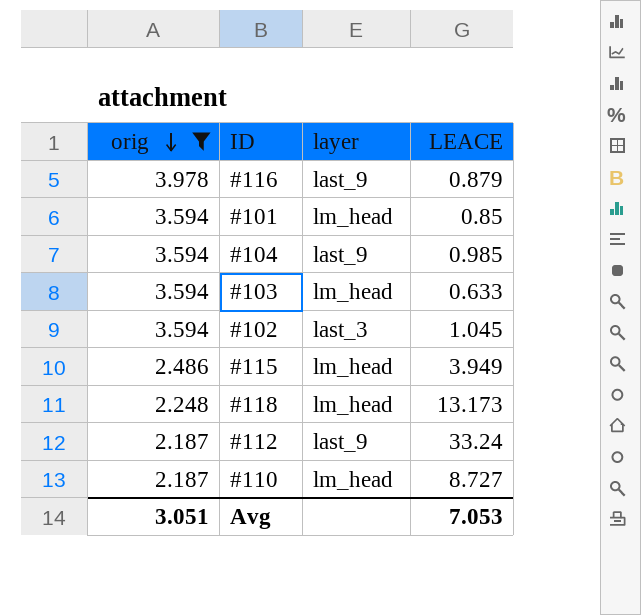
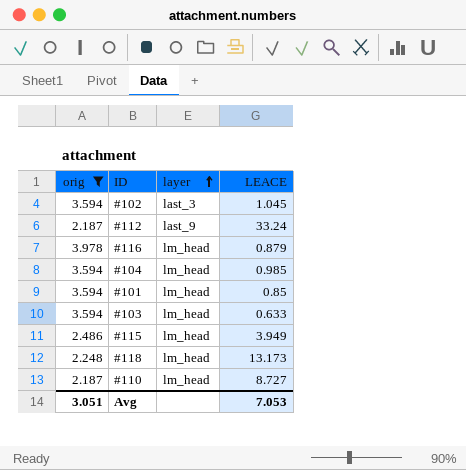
row order: orig descending -> layer ascending
#116 | layer: last_9 -> lm_head
#104 | layer: last_9 -> lm_head

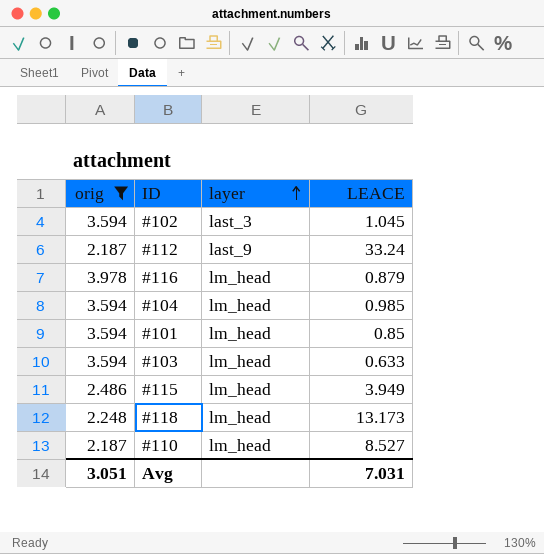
#110 | LEACE: 8.727 -> 8.527
Avg | LEACE: 7.053 -> 7.031

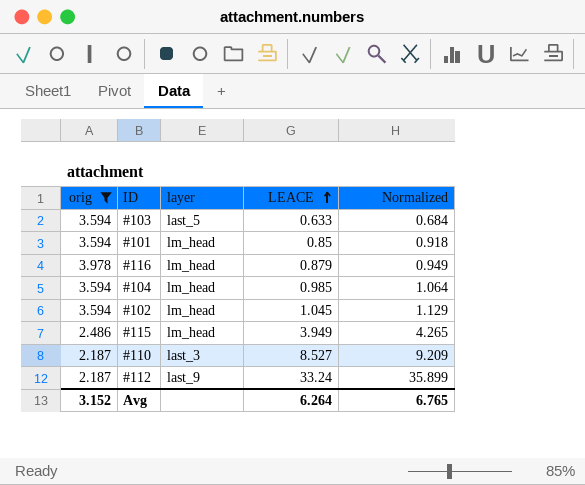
row order: layer ascending -> LEACE ascending
column Normalized | formula: none -> [LEACE] * 1.08
row #118: 2.248 | lm_head | 13.173 -> none
#103 | layer: lm_head -> last_5
#102 | layer: last_3 -> lm_head
#110 | layer: lm_head -> last_3
Avg | orig: 3.051 -> 3.152
Avg | LEACE: 7.031 -> 6.264

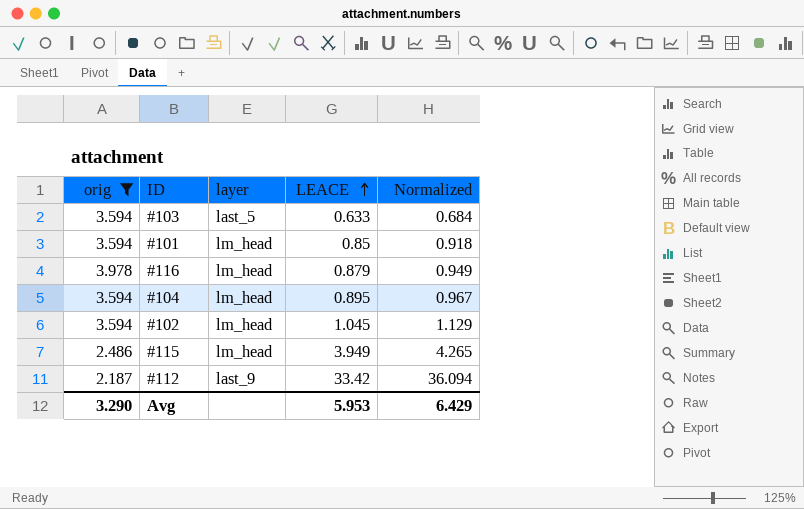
row #110: 2.187 | last_3 | 8.527 | 9.209 -> none
#104 | LEACE: 0.985 -> 0.895
#104 | Normalized: 1.064 -> 0.967
#112 | LEACE: 33.24 -> 33.42
#112 | Normalized: 35.899 -> 36.094
Avg | orig: 3.152 -> 3.290
Avg | LEACE: 6.264 -> 5.953
Avg | Normalized: 6.765 -> 6.429

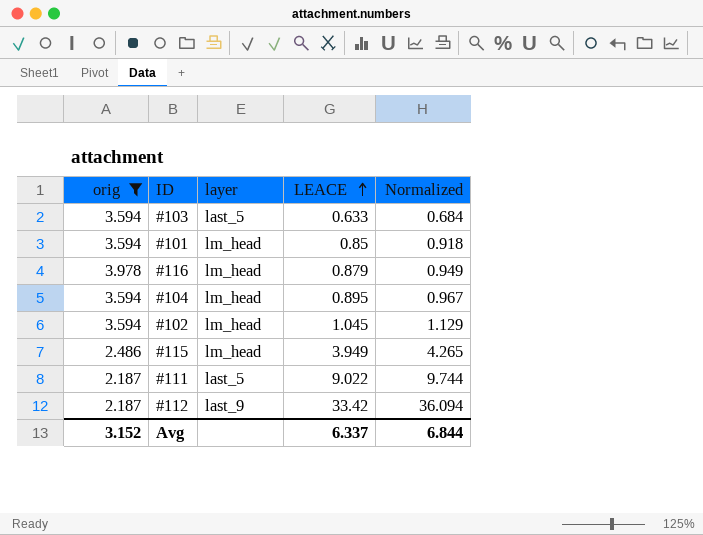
row #111: none -> 2.187 | last_5 | 9.022 | 9.744
Avg | orig: 3.290 -> 3.152
Avg | LEACE: 5.953 -> 6.337
Avg | Normalized: 6.429 -> 6.844

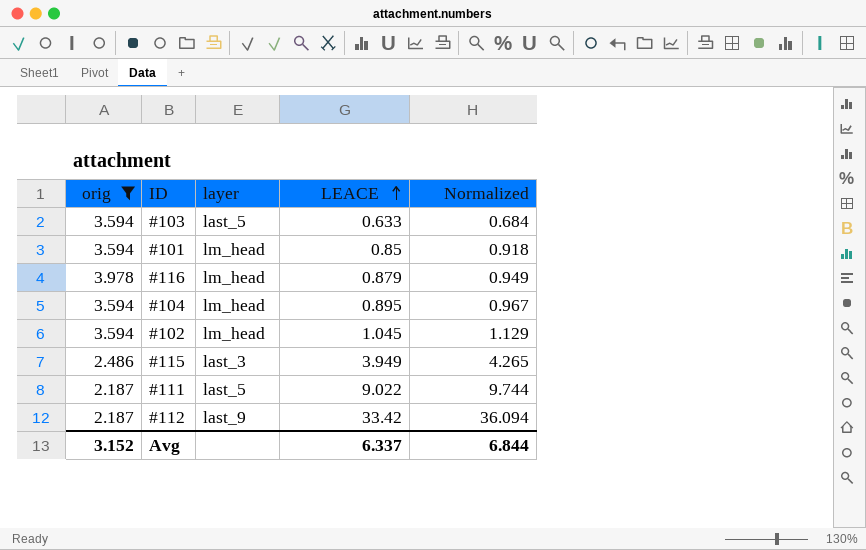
#115 | layer: lm_head -> last_3

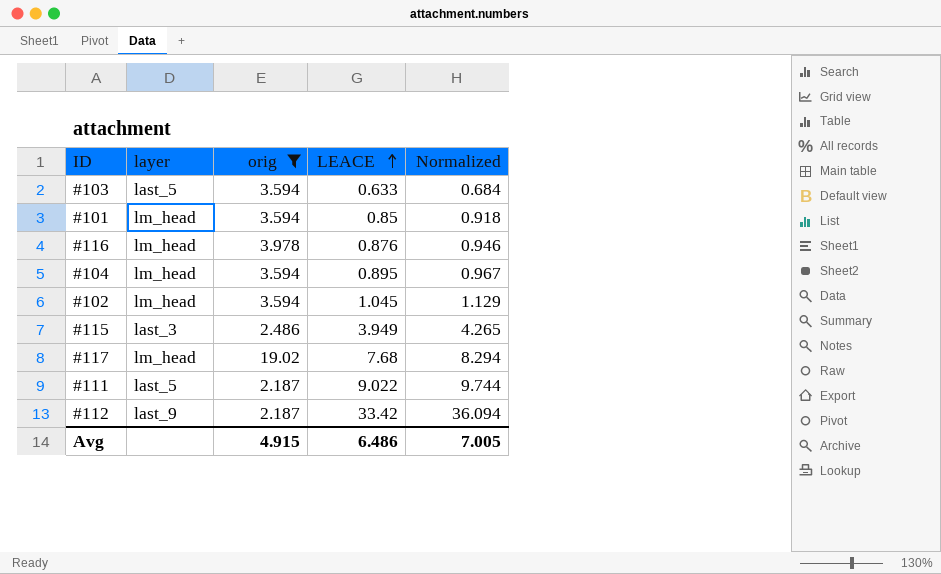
column orig | position: 1 -> 3
#116 | LEACE: 0.879 -> 0.876
#116 | Normalized: 0.949 -> 0.946
row #117: none -> lm_head | 19.02 | 7.68 | 8.294
Avg | orig: 3.152 -> 4.915
Avg | LEACE: 6.337 -> 6.486
Avg | Normalized: 6.844 -> 7.005

